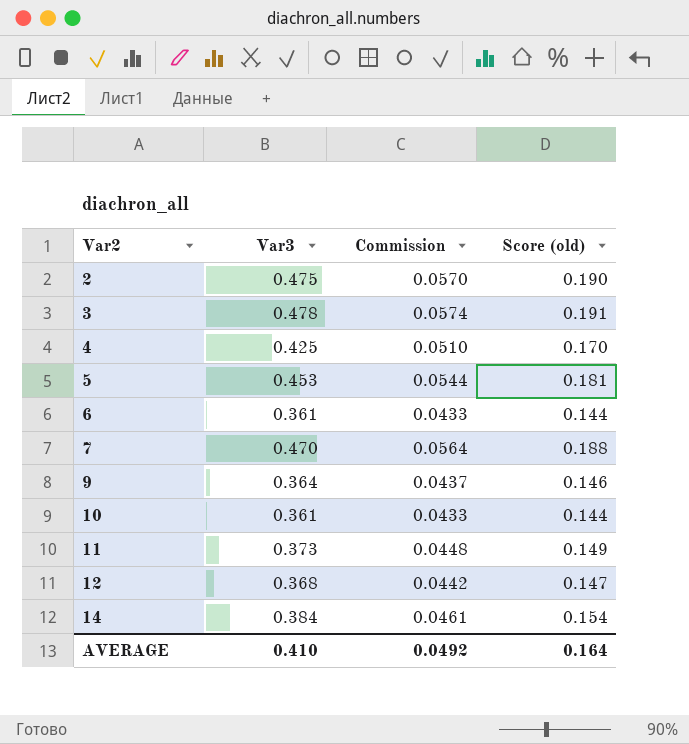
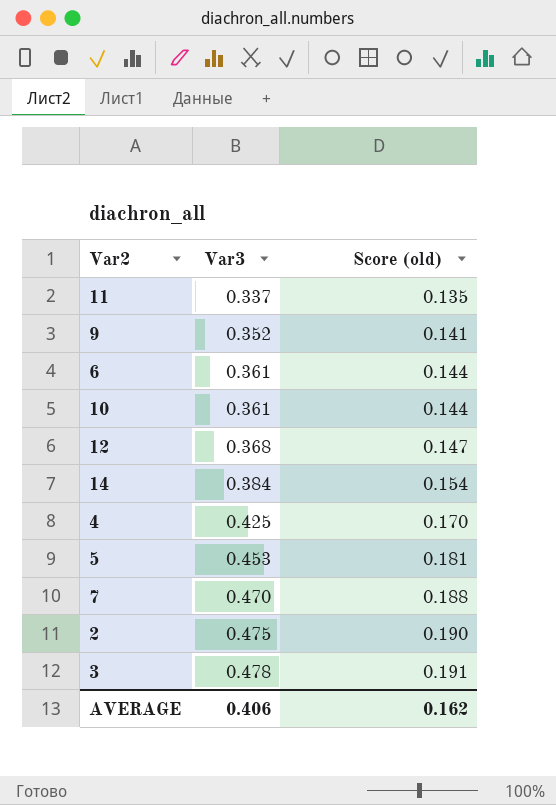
row order: Var2 ascending -> Var3 ascending
column Commission | formula: [Var3] * 0.12 -> none
11 | Var3: 0.373 -> 0.337
11 | Score (old): 0.149 -> 0.135
9 | Var3: 0.364 -> 0.352
9 | Score (old): 0.146 -> 0.141
AVERAGE | Var3: 0.410 -> 0.406
AVERAGE | Score (old): 0.164 -> 0.162

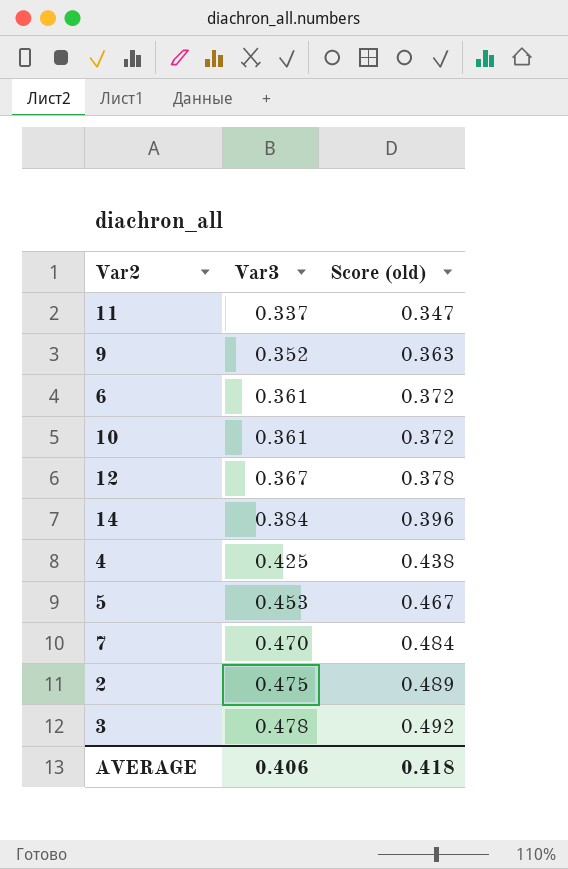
column Score (old) | formula: [Var3] * 0.4 -> [Var3] * 1.03
12 | Var3: 0.368 -> 0.367
AVERAGE | Score (old): 0.162 -> 0.418

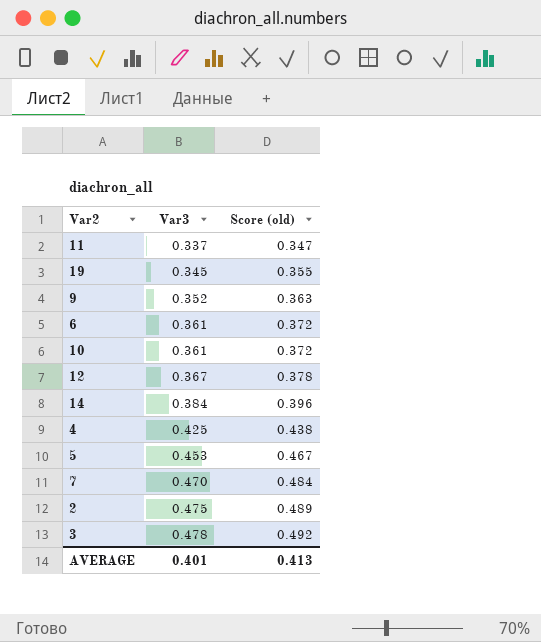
row 19: none -> 0.345 | 0.355
AVERAGE | Var3: 0.406 -> 0.401
AVERAGE | Score (old): 0.418 -> 0.413

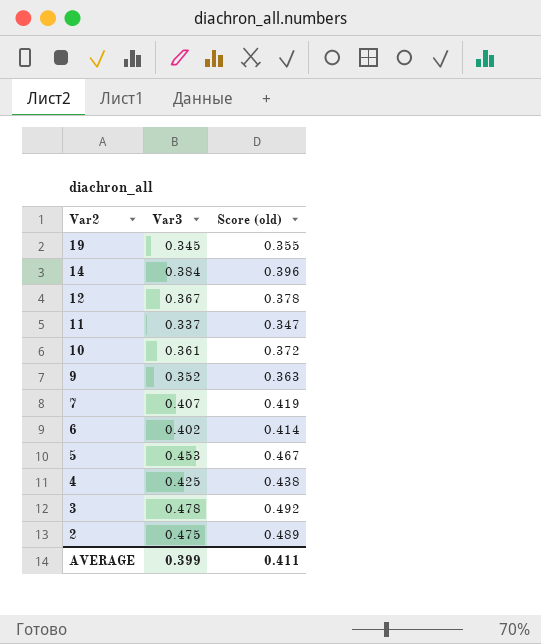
row order: Var3 ascending -> Var2 descending
7 | Var3: 0.470 -> 0.407
7 | Score (old): 0.484 -> 0.419
6 | Var3: 0.361 -> 0.402
6 | Score (old): 0.372 -> 0.414
AVERAGE | Var3: 0.401 -> 0.399
AVERAGE | Score (old): 0.413 -> 0.411

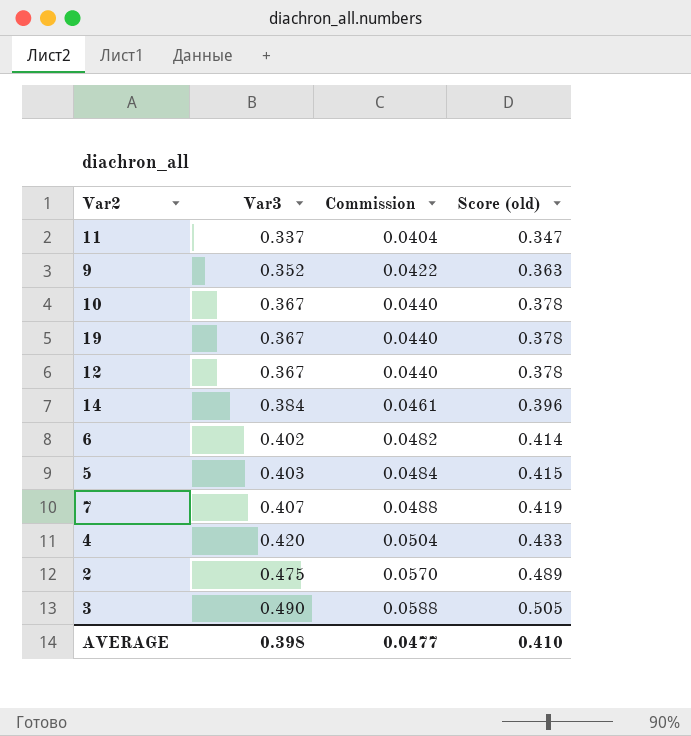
row order: Var2 descending -> Var3 ascending
column Commission | formula: none -> [Var3] * 0.12
10 | Var3: 0.361 -> 0.367
10 | Score (old): 0.372 -> 0.378
19 | Var3: 0.345 -> 0.367
19 | Score (old): 0.355 -> 0.378
5 | Var3: 0.453 -> 0.403
5 | Score (old): 0.467 -> 0.415
4 | Var3: 0.425 -> 0.420
4 | Score (old): 0.438 -> 0.433
3 | Var3: 0.478 -> 0.490
3 | Score (old): 0.492 -> 0.505
AVERAGE | Var3: 0.399 -> 0.398
AVERAGE | Score (old): 0.411 -> 0.410

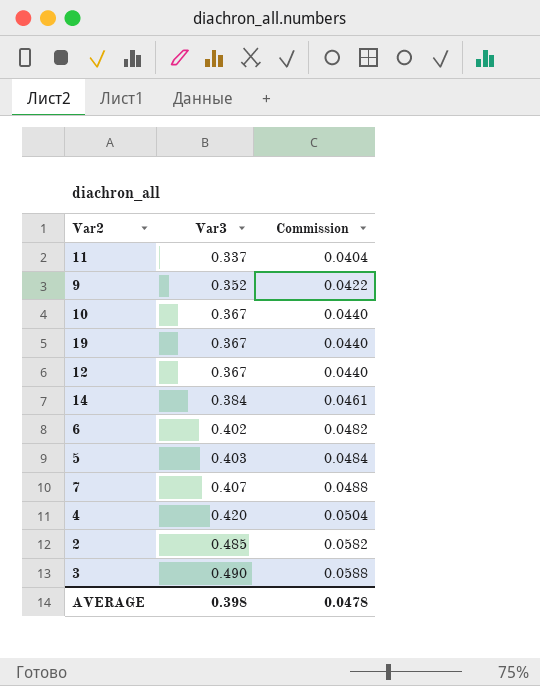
column Score (old) | formula: [Var3] * 1.03 -> none
2 | Var3: 0.475 -> 0.485
2 | Commission: 0.0570 -> 0.0582
AVERAGE | Commission: 0.0477 -> 0.0478

